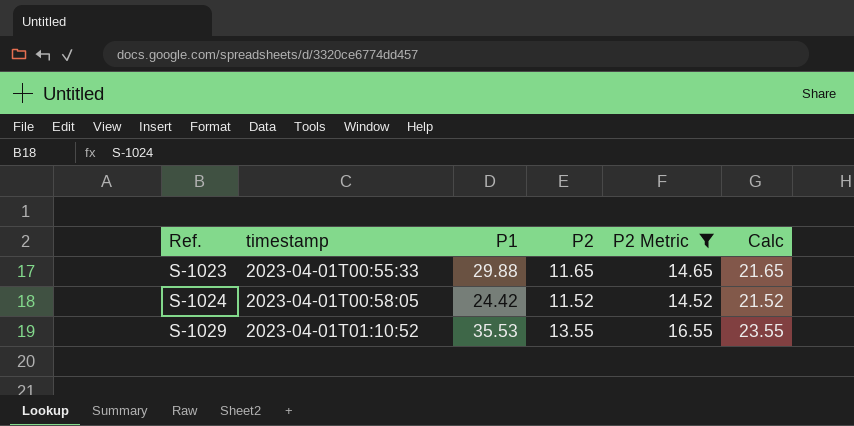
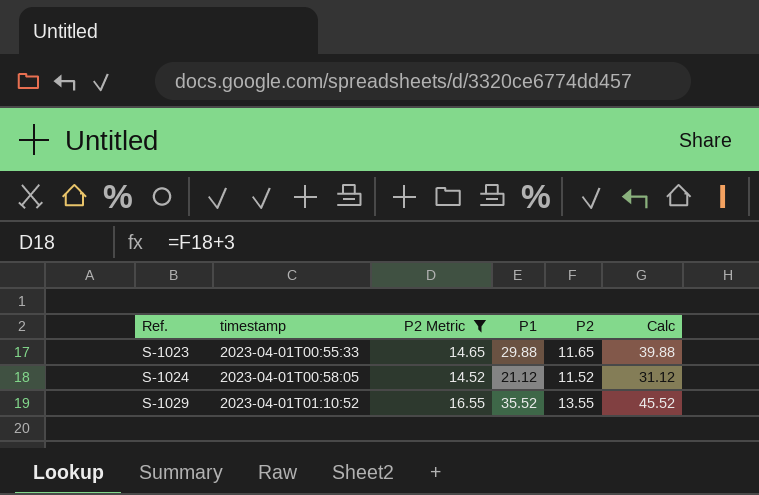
column P2 Metric | position: 5 -> 3
column Calc | formula: [P2] + 10 -> [P1] + 10
S-1024 | P1: 24.42 -> 21.12
S-1029 | P1: 35.53 -> 35.52

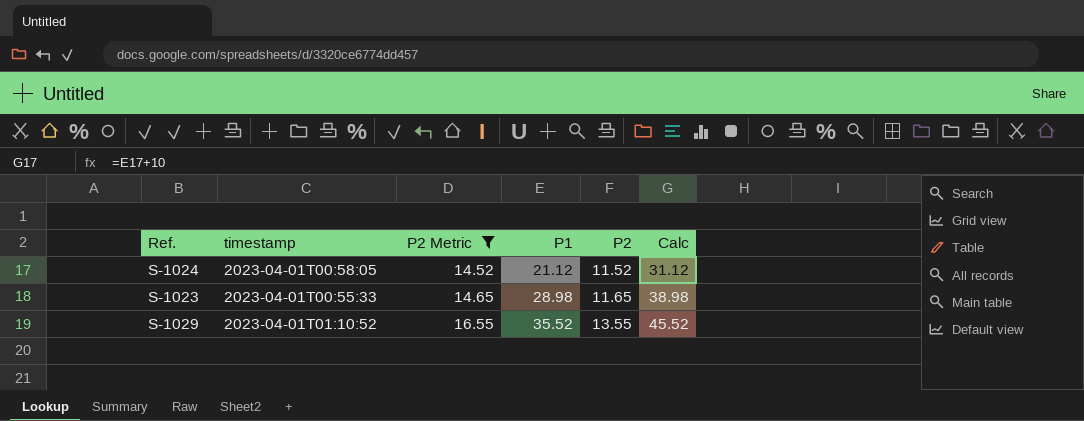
row order: Ref. ascending -> P2 Metric ascending
S-1023 | P1: 29.88 -> 28.98
S-1023 | Calc: 39.88 -> 38.98

